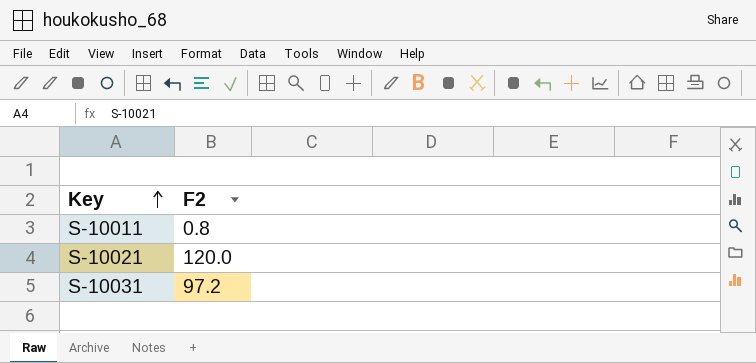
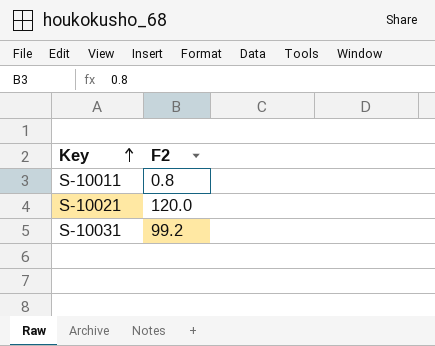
S-10031 | F2: 97.2 -> 99.2

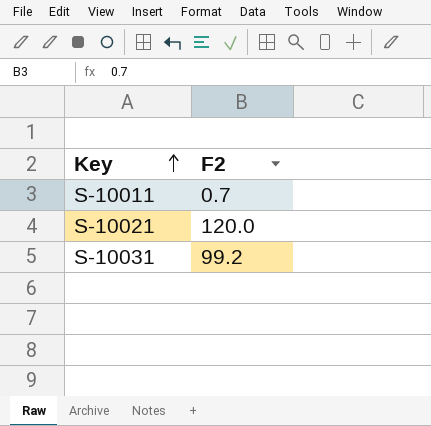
S-10011 | F2: 0.8 -> 0.7

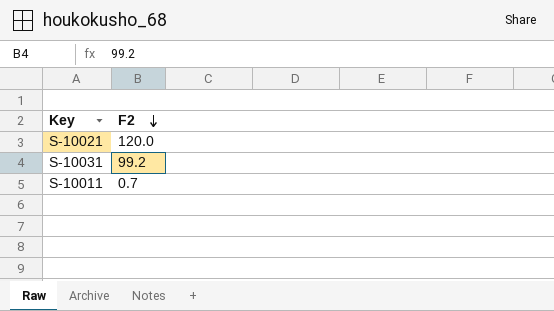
row order: Key ascending -> F2 descending

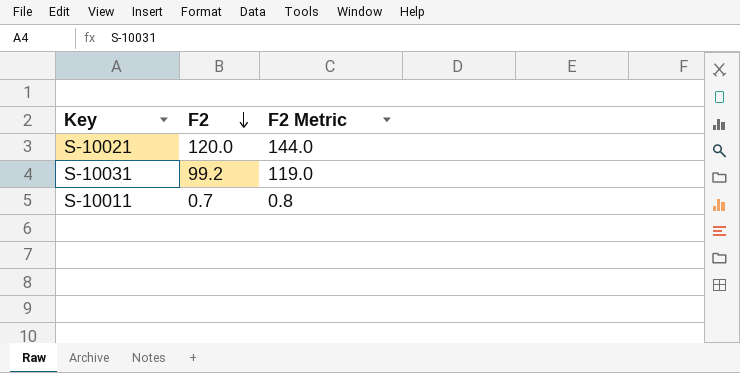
column F2 Metric | formula: none -> [F2] * 1.2

